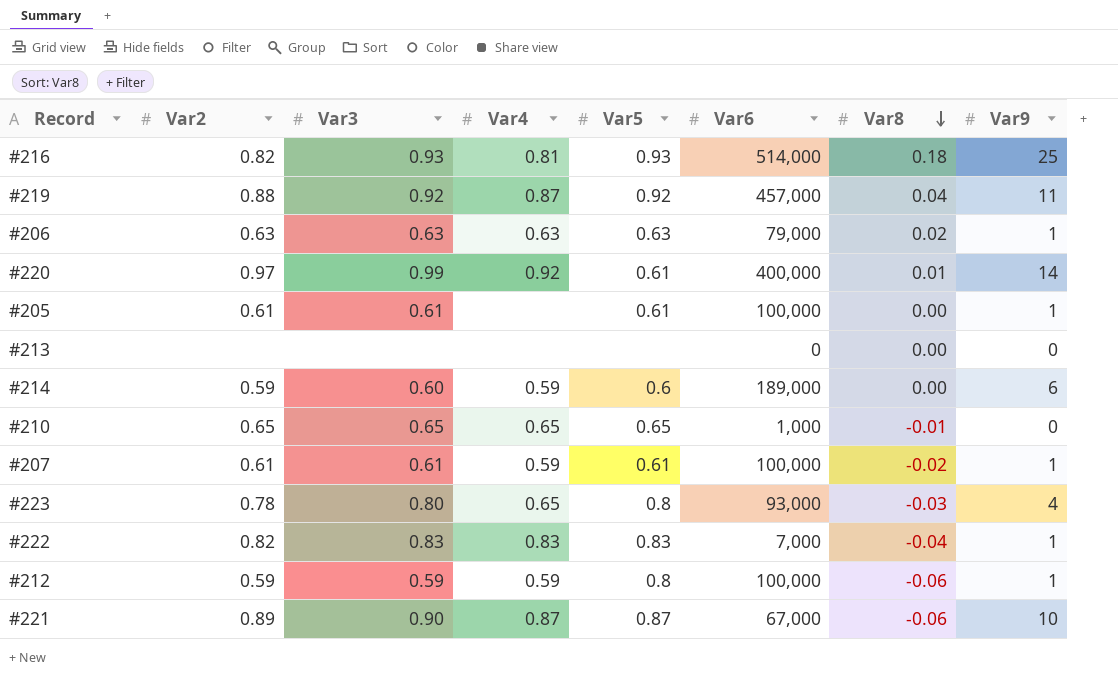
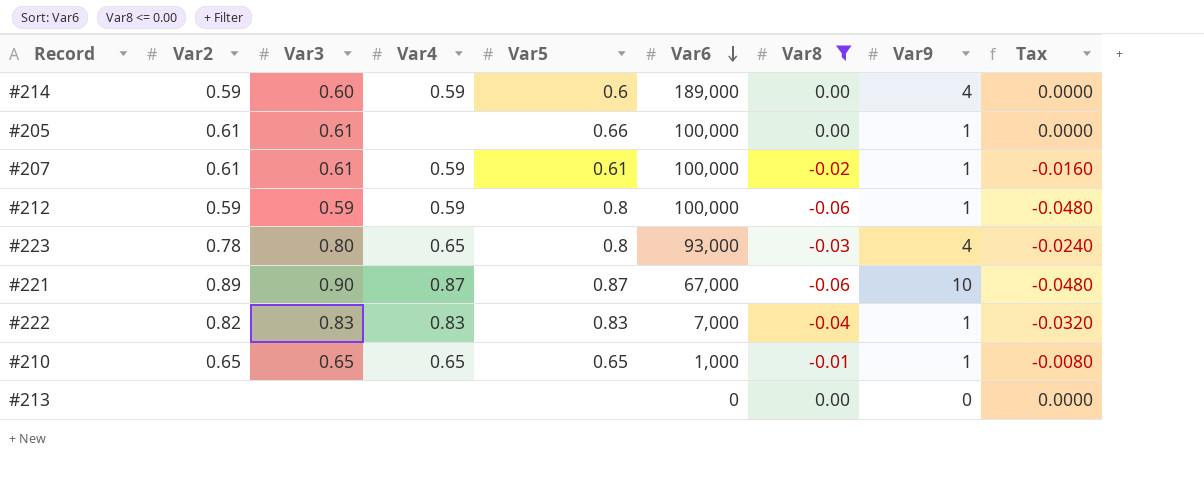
filter: none -> Var8 <= 0.00
row order: Var8 descending -> Var6 descending
column Tax | formula: none -> [Var8] * 0.8
#214 | Var9: 6 -> 4
#205 | Var5: 0.61 -> 0.66
#210 | Var9: 0 -> 1

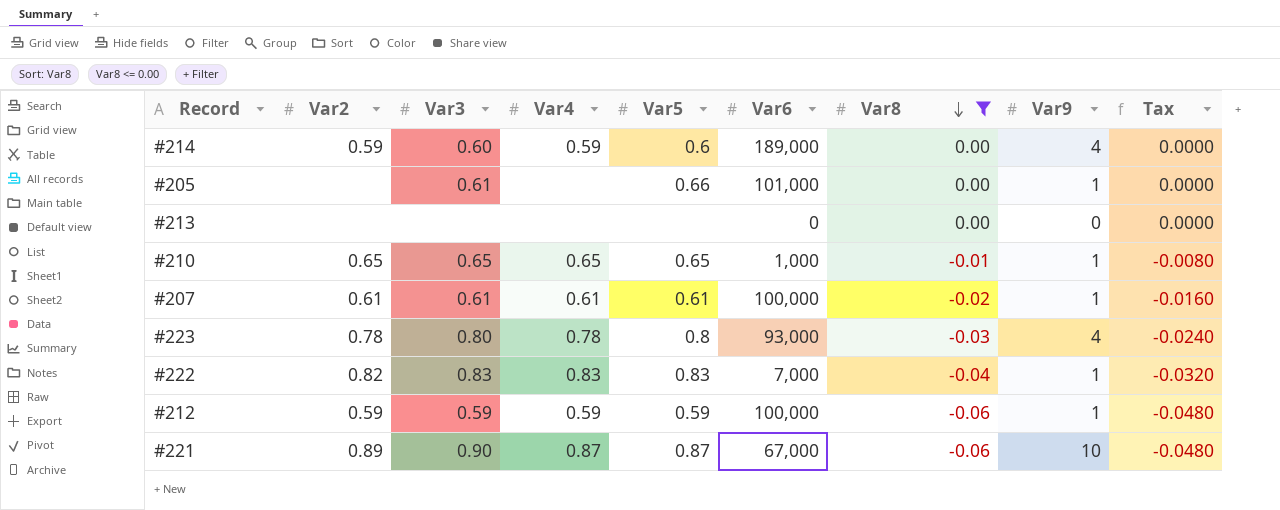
row order: Var6 descending -> Var8 descending
#205 | Var2: 0.61 -> none
#205 | Var6: 100,000 -> 101,000
#207 | Var4: 0.59 -> 0.61
#223 | Var4: 0.65 -> 0.78
#212 | Var5: 0.8 -> 0.59

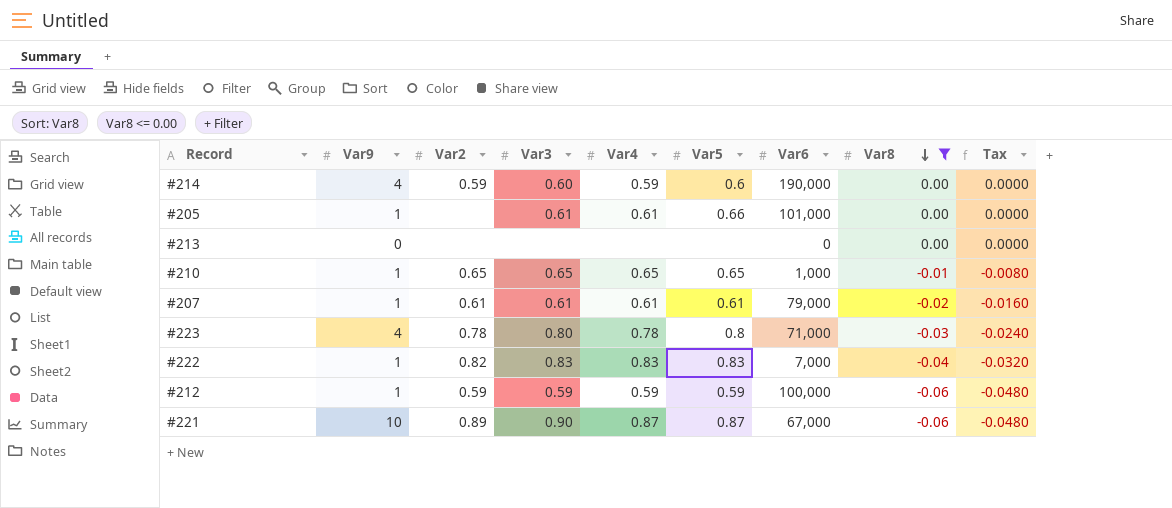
column Var9 | position: 8 -> 2
#214 | Var6: 189,000 -> 190,000
#205 | Var4: none -> 0.61
#207 | Var6: 100,000 -> 79,000
#223 | Var6: 93,000 -> 71,000

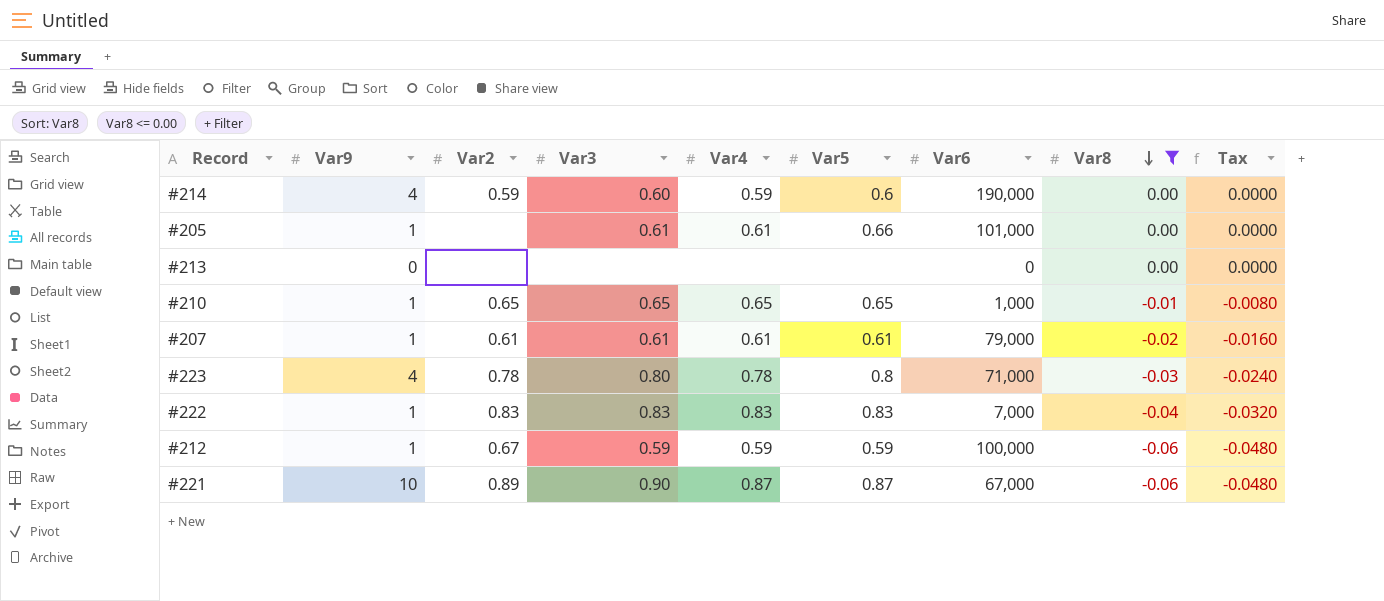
#222 | Var2: 0.82 -> 0.83
#212 | Var2: 0.59 -> 0.67

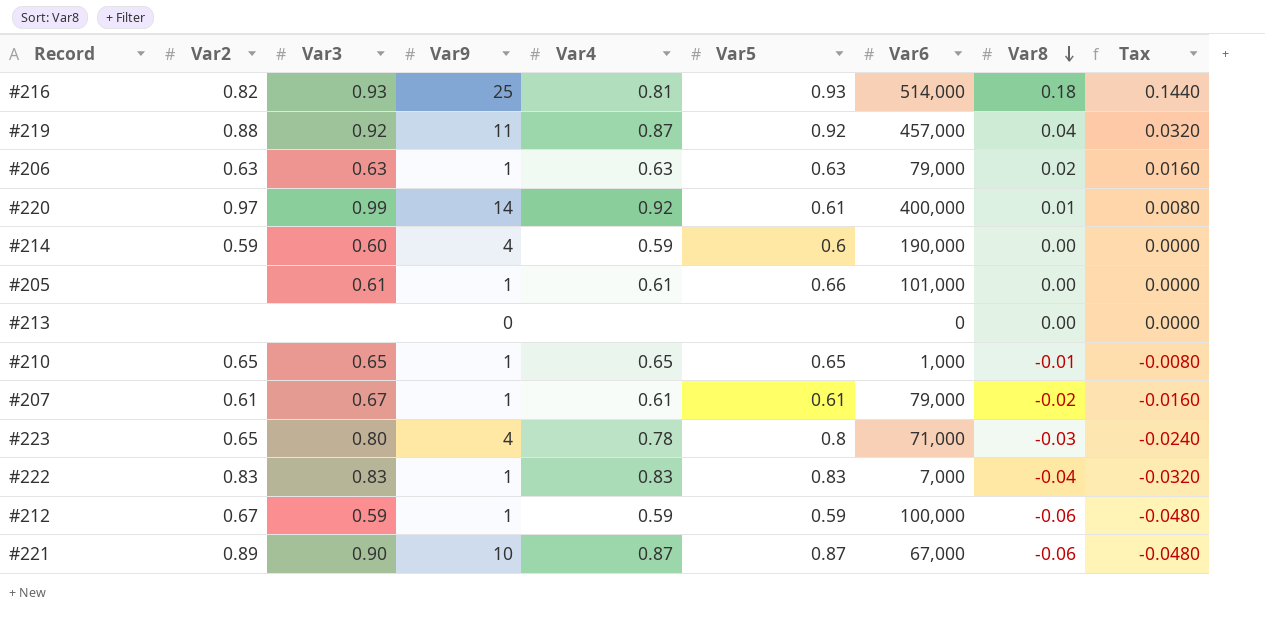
filter: Var8 <= 0.00 -> none
column Var9 | position: 2 -> 4
#207 | Var3: 0.61 -> 0.67
#223 | Var2: 0.78 -> 0.65

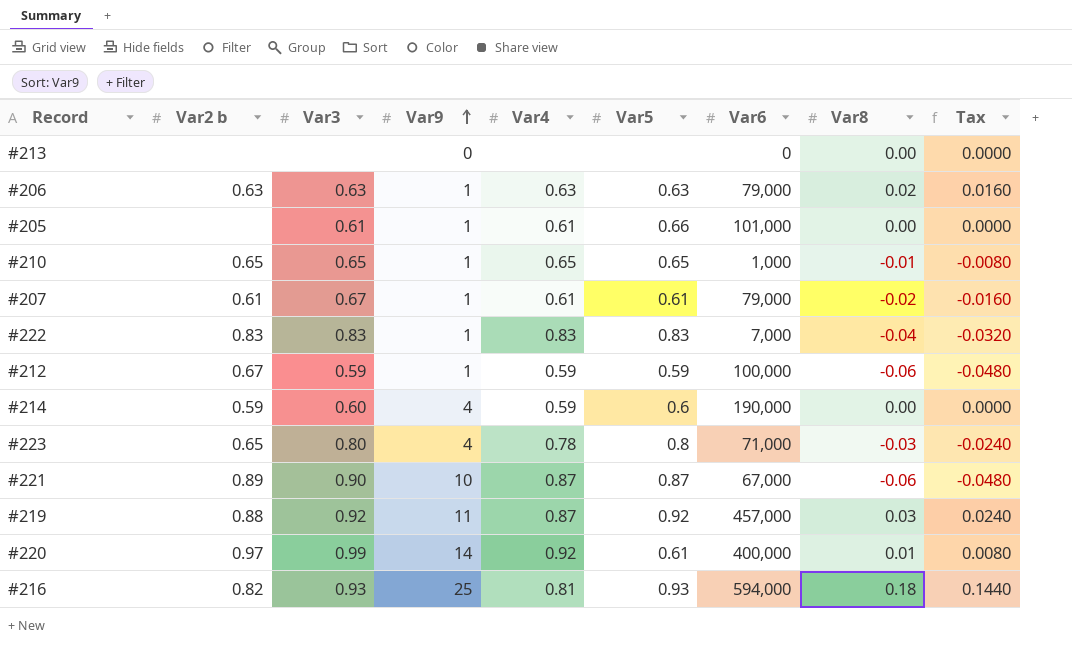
row order: Var8 descending -> Var9 ascending
column name: Var2 -> Var2 b
#219 | Var8: 0.04 -> 0.03
#219 | Tax: 0.0320 -> 0.0240
#216 | Var6: 514,000 -> 594,000

